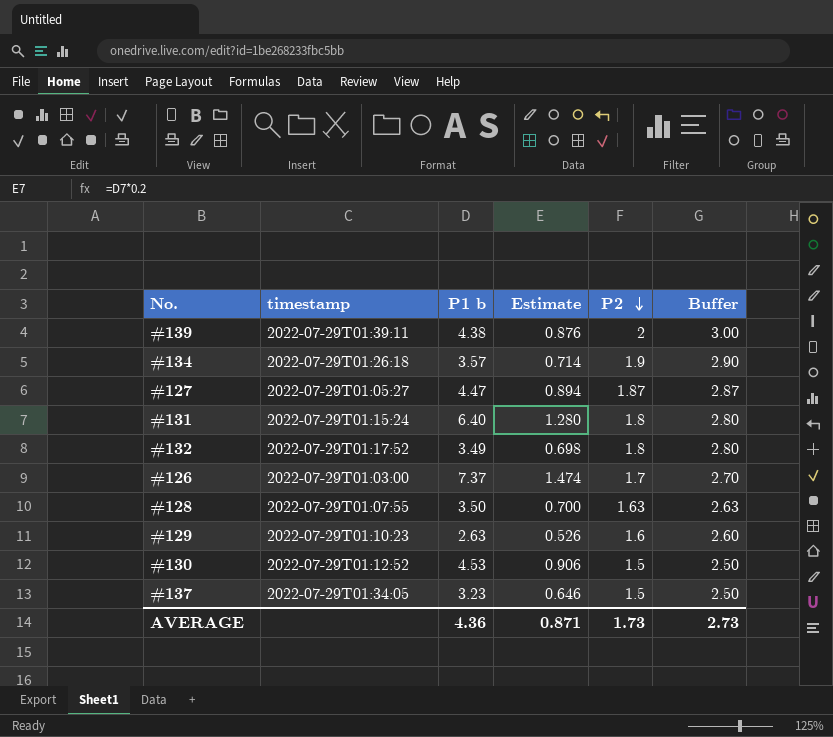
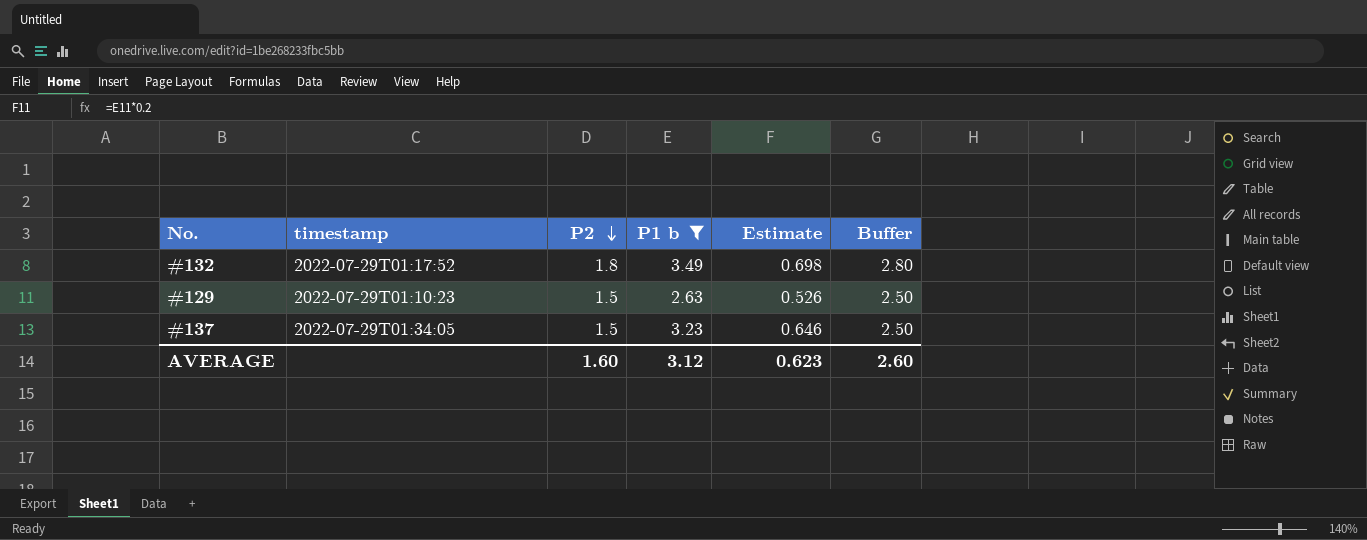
filter: none -> P1 b <= 3.49
column P2 | position: 5 -> 3
#129 | P2: 1.6 -> 1.5
#129 | Buffer: 2.60 -> 2.50
AVERAGE | P2: 1.73 -> 1.60
AVERAGE | P1 b: 4.36 -> 3.12
AVERAGE | Estimate: 0.871 -> 0.623
AVERAGE | Buffer: 2.73 -> 2.60

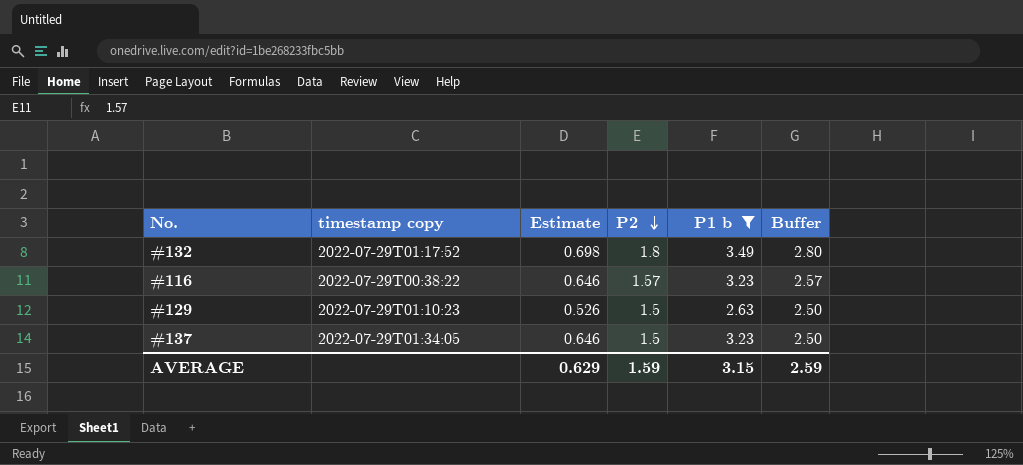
column name: timestamp -> timestamp copy
column Estimate | position: 5 -> 3
row #116: none -> 2022-07-29T00:38:22 | 0.646 | 1.57 | 3.23 | 2.57
AVERAGE | Estimate: 0.623 -> 0.629
AVERAGE | P2: 1.60 -> 1.59
AVERAGE | P1 b: 3.12 -> 3.15
AVERAGE | Buffer: 2.60 -> 2.59

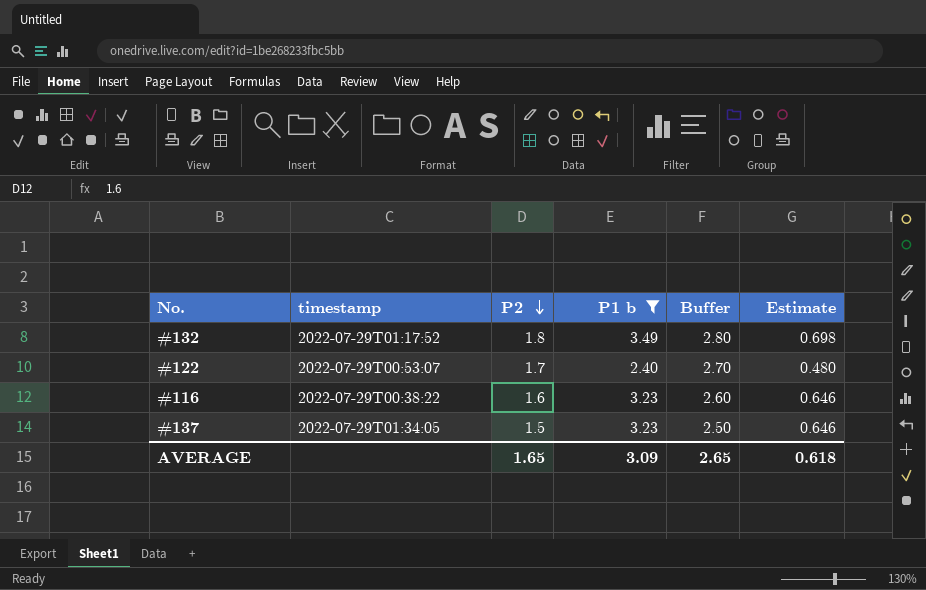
column name: timestamp copy -> timestamp
column Estimate | position: 3 -> 6
row #129: 2022-07-29T01:10:23 | 0.526 | 1.5 | 2.63 | 2.50 -> none
row #122: none -> 2022-07-29T00:53:07 | 1.7 | 2.40 | 2.70 | 0.480
#116 | P2: 1.57 -> 1.6
#116 | Buffer: 2.57 -> 2.60
AVERAGE | P2: 1.59 -> 1.65
AVERAGE | P1 b: 3.15 -> 3.09
AVERAGE | Buffer: 2.59 -> 2.65
AVERAGE | Estimate: 0.629 -> 0.618

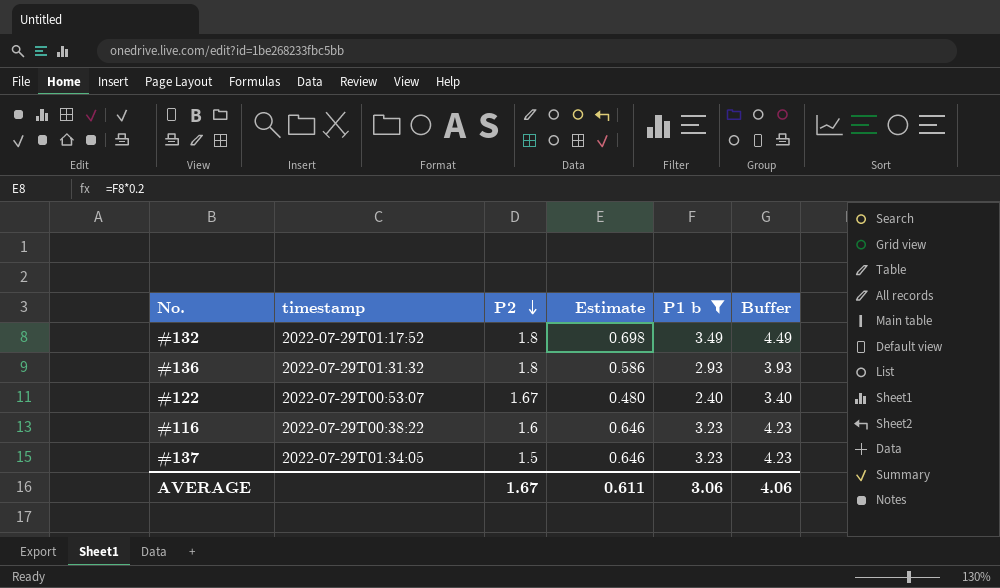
column Estimate | position: 6 -> 4
column Buffer | formula: [P2] + 1 -> [P1 b] + 1
row #136: none -> 2022-07-29T01:31:32 | 1.8 | 0.586 | 2.93 | 3.93
#122 | P2: 1.7 -> 1.67
AVERAGE | P2: 1.65 -> 1.67
AVERAGE | Estimate: 0.618 -> 0.611
AVERAGE | P1 b: 3.09 -> 3.06
AVERAGE | Buffer: 2.65 -> 4.06

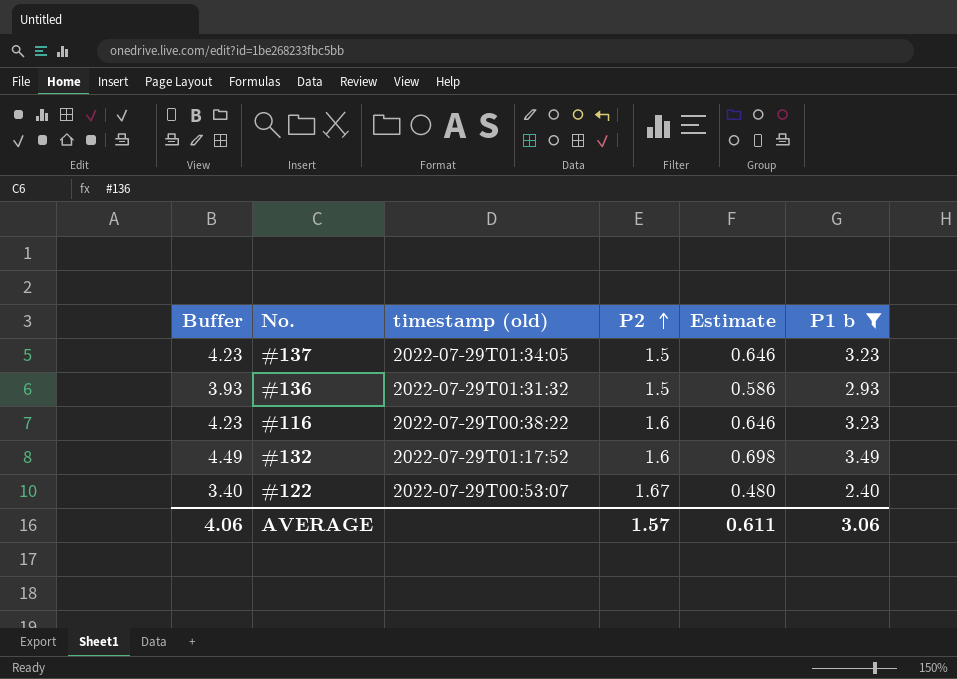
row order: P2 descending -> P2 ascending
column Buffer | position: 6 -> 1
column name: timestamp -> timestamp (old)
#136 | P2: 1.8 -> 1.5
#132 | P2: 1.8 -> 1.6
AVERAGE | P2: 1.67 -> 1.57

